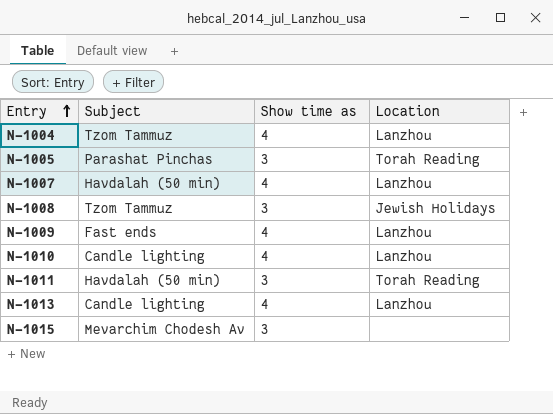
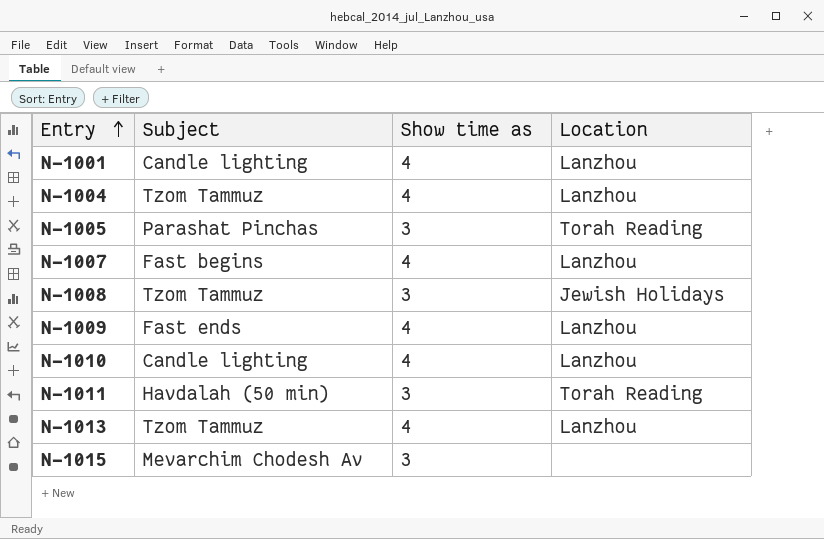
row N-1001: none -> Candle lighting | 4 | Lanzhou
N-1007 | Subject: Havdalah (50 min) -> Fast begins
N-1013 | Subject: Candle lighting -> Tzom Tammuz

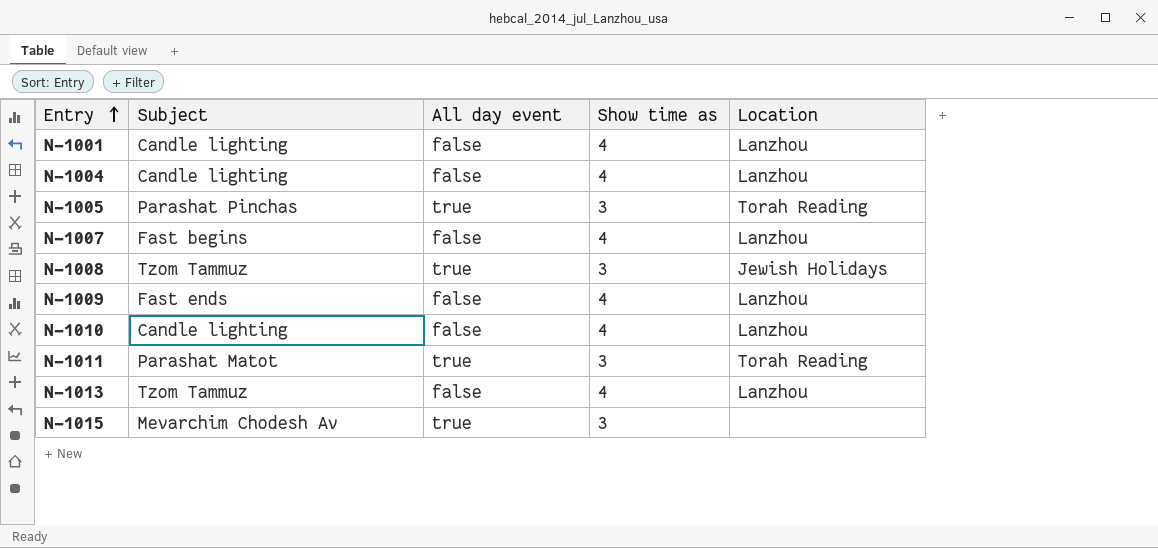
column All day event | position: none -> 3
N-1004 | Subject: Tzom Tammuz -> Candle lighting
N-1011 | Subject: Havdalah (50 min) -> Parashat Matot

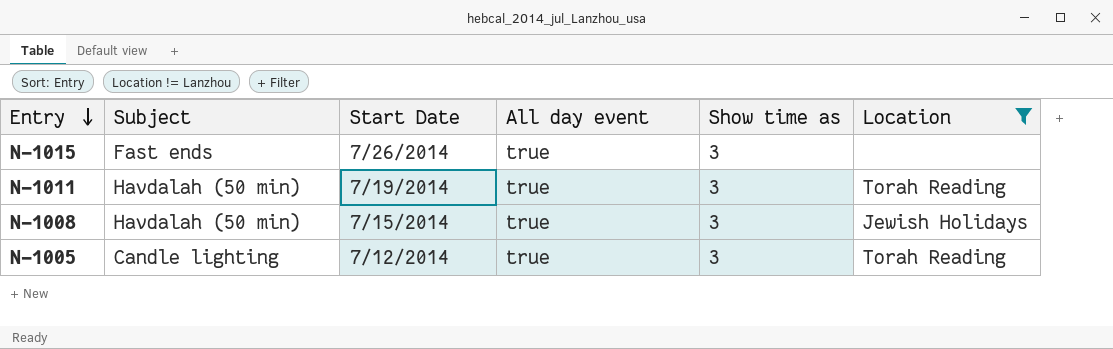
filter: none -> Location != Lanzhou
row order: Entry ascending -> Entry descending
column Start Date | position: none -> 3
N-1015 | Subject: Mevarchim Chodesh Av -> Fast ends
N-1011 | Subject: Parashat Matot -> Havdalah (50 min)
N-1008 | Subject: Tzom Tammuz -> Havdalah (50 min)
N-1005 | Subject: Parashat Pinchas -> Candle lighting

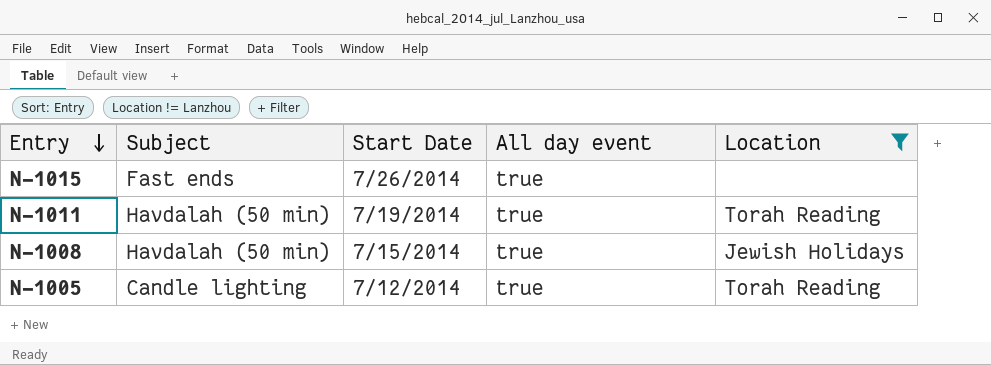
column Show time as | position: 5 -> none

